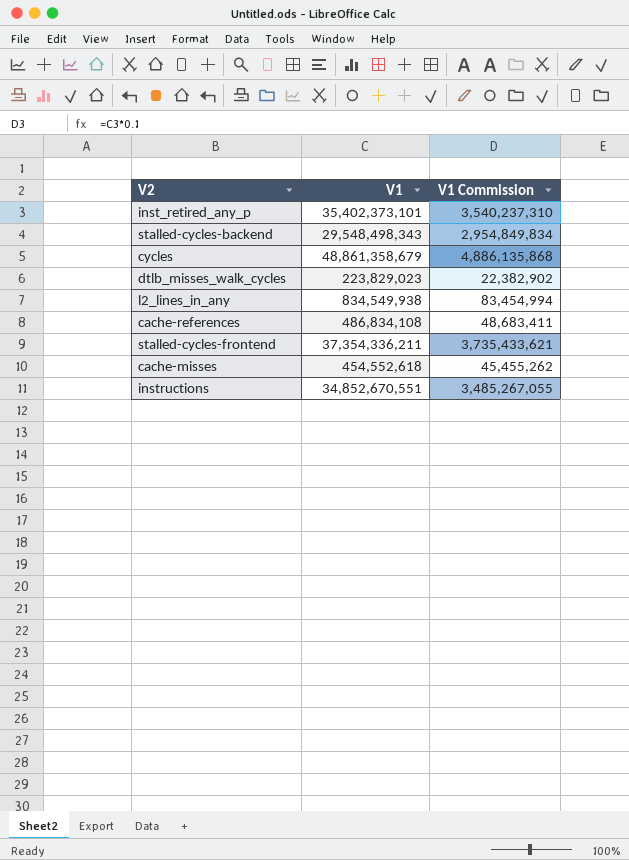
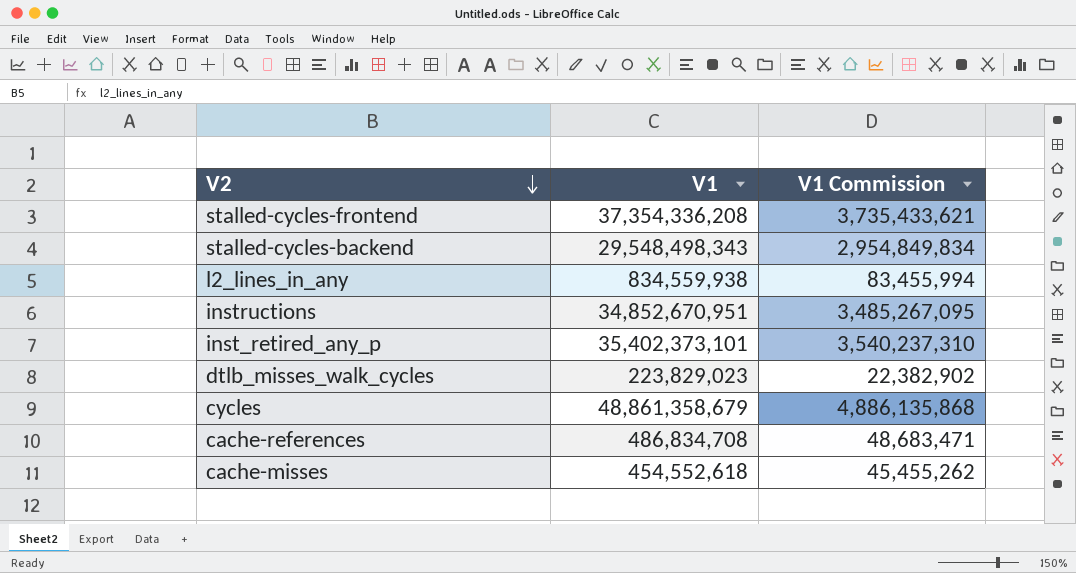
row order: none -> V2 descending
stalled-cycles-frontend | V1: 37,354,336,211 -> 37,354,336,208
l2_lines_in_any | V1: 834,549,938 -> 834,559,938
l2_lines_in_any | V1 Commission: 83,454,994 -> 83,455,994
instructions | V1: 34,852,670,551 -> 34,852,670,951
instructions | V1 Commission: 3,485,267,055 -> 3,485,267,095
cache-references | V1: 486,834,108 -> 486,834,708
cache-references | V1 Commission: 48,683,411 -> 48,683,471

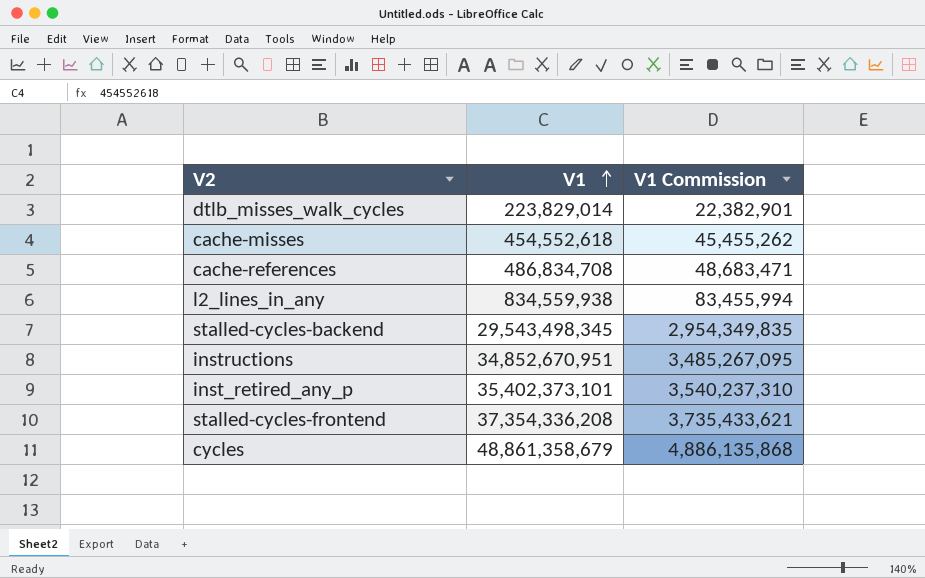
row order: V2 descending -> V1 ascending
dtlb_misses_walk_cycles | V1: 223,829,023 -> 223,829,014
dtlb_misses_walk_cycles | V1 Commission: 22,382,902 -> 22,382,901
stalled-cycles-backend | V1: 29,548,498,343 -> 29,543,498,345
stalled-cycles-backend | V1 Commission: 2,954,849,834 -> 2,954,349,835

